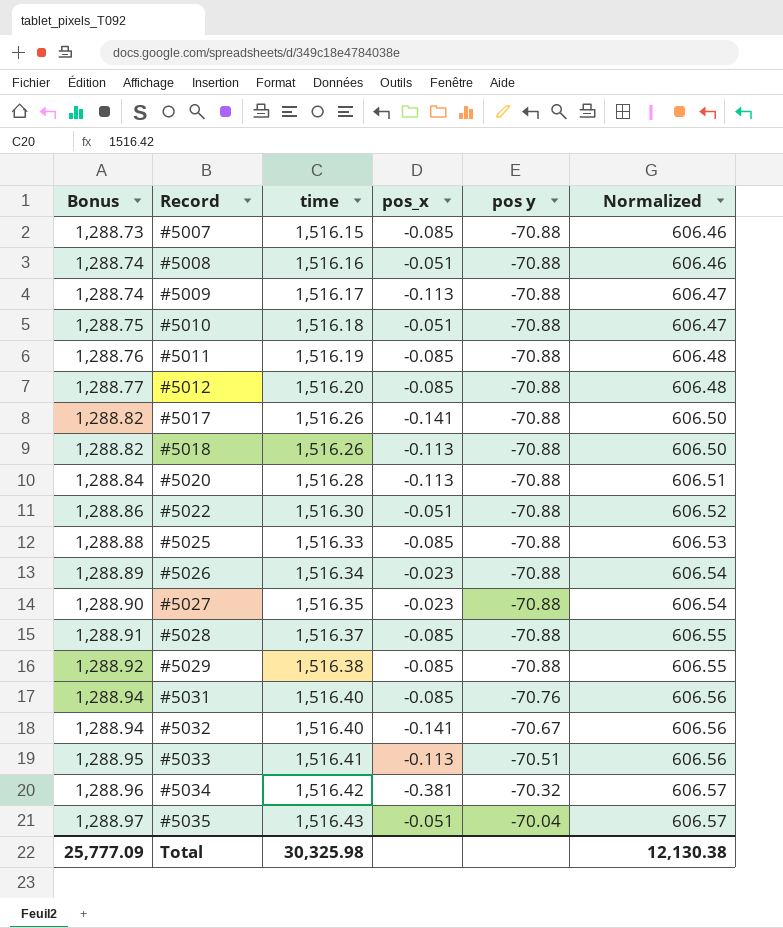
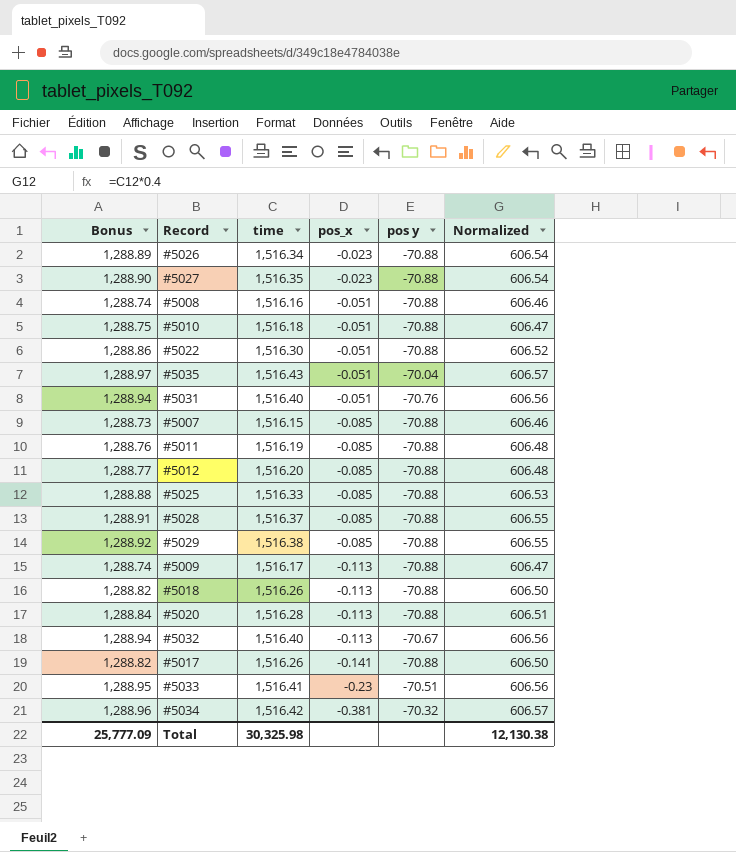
row order: Bonus ascending -> pos_x descending
#5031 | pos_x: -0.085 -> -0.051
#5032 | pos_x: -0.141 -> -0.113
#5033 | pos_x: -0.113 -> -0.23

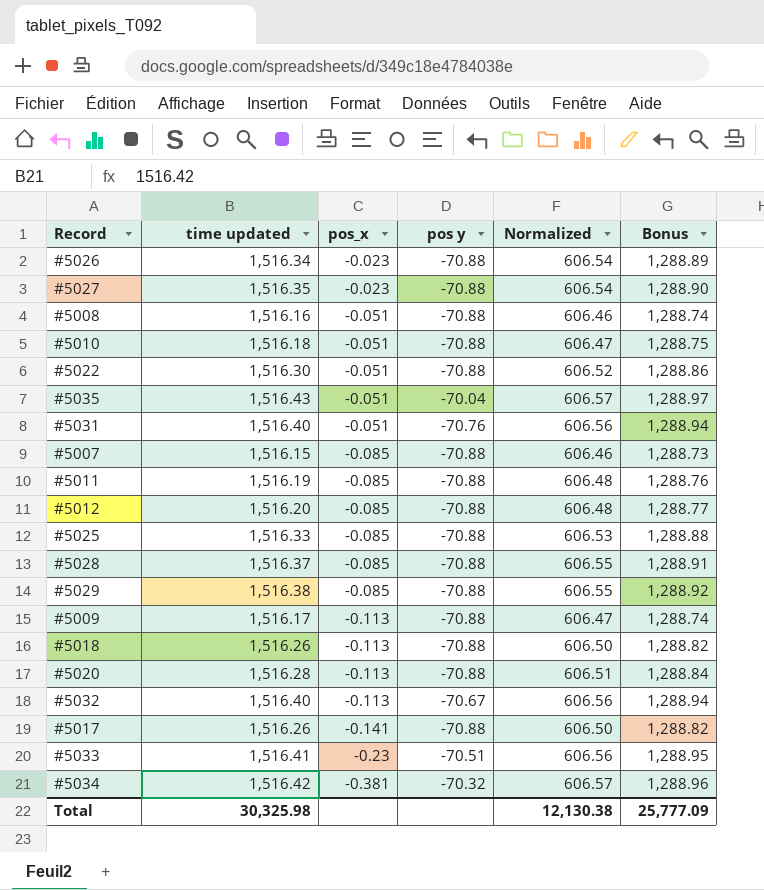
column name: time -> time updated
column Bonus | position: 1 -> 6

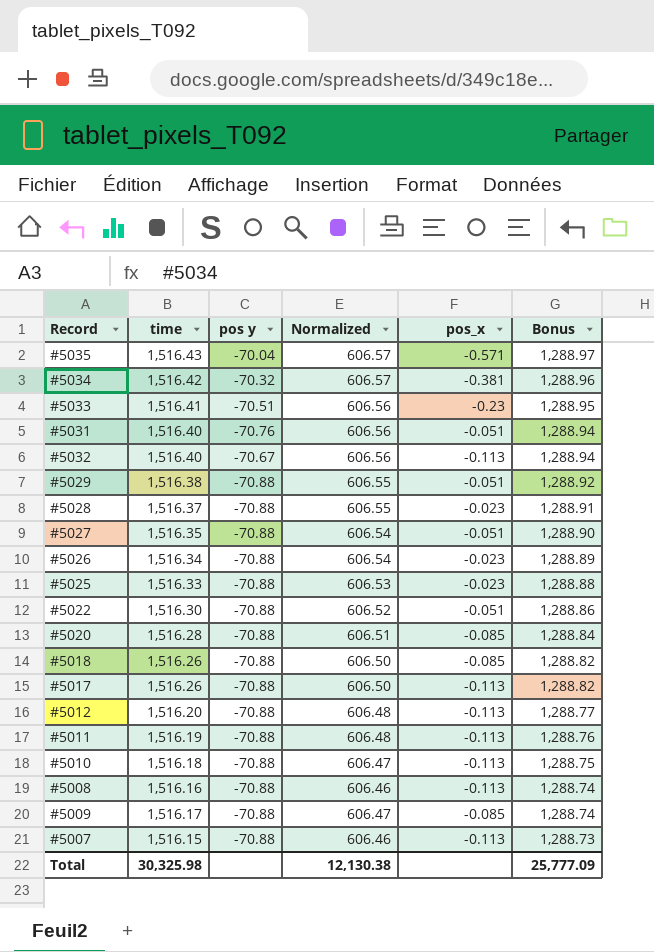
row order: pos_x descending -> Bonus descending
column name: time updated -> time
column pos_x | position: 3 -> 5
#5035 | pos_x: -0.051 -> -0.571
#5029 | pos_x: -0.085 -> -0.051
#5028 | pos_x: -0.085 -> -0.023
#5027 | pos_x: -0.023 -> -0.051
#5025 | pos_x: -0.085 -> -0.023
#5020 | pos_x: -0.113 -> -0.085
#5018 | pos_x: -0.113 -> -0.085
#5017 | pos_x: -0.141 -> -0.113
#5012 | pos_x: -0.085 -> -0.113
#5011 | pos_x: -0.085 -> -0.113
#5010 | pos_x: -0.051 -> -0.113
#5008 | pos_x: -0.051 -> -0.113
#5009 | pos_x: -0.113 -> -0.085
#5007 | pos_x: -0.085 -> -0.113

